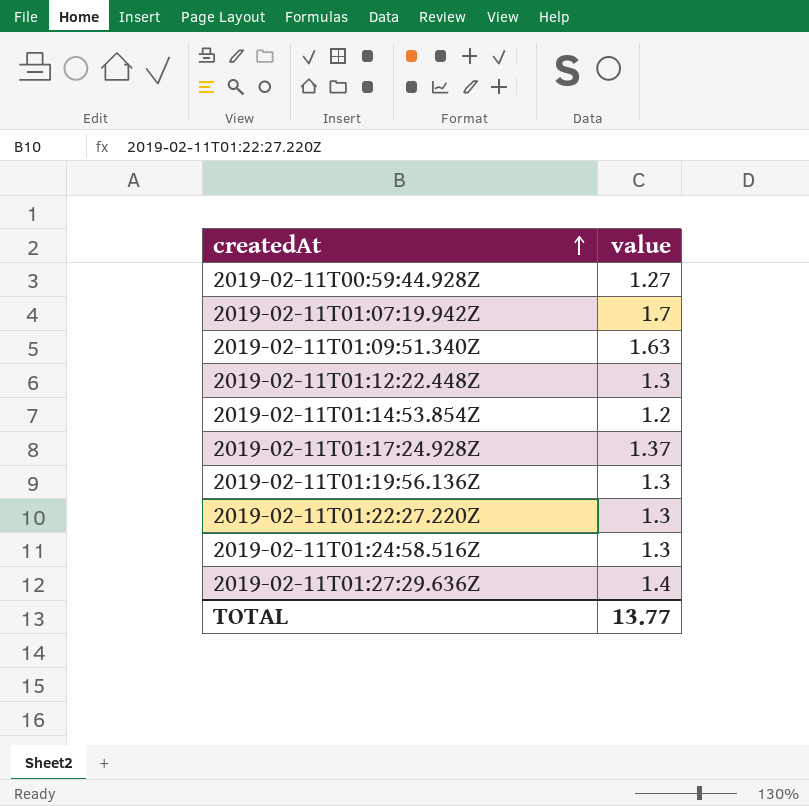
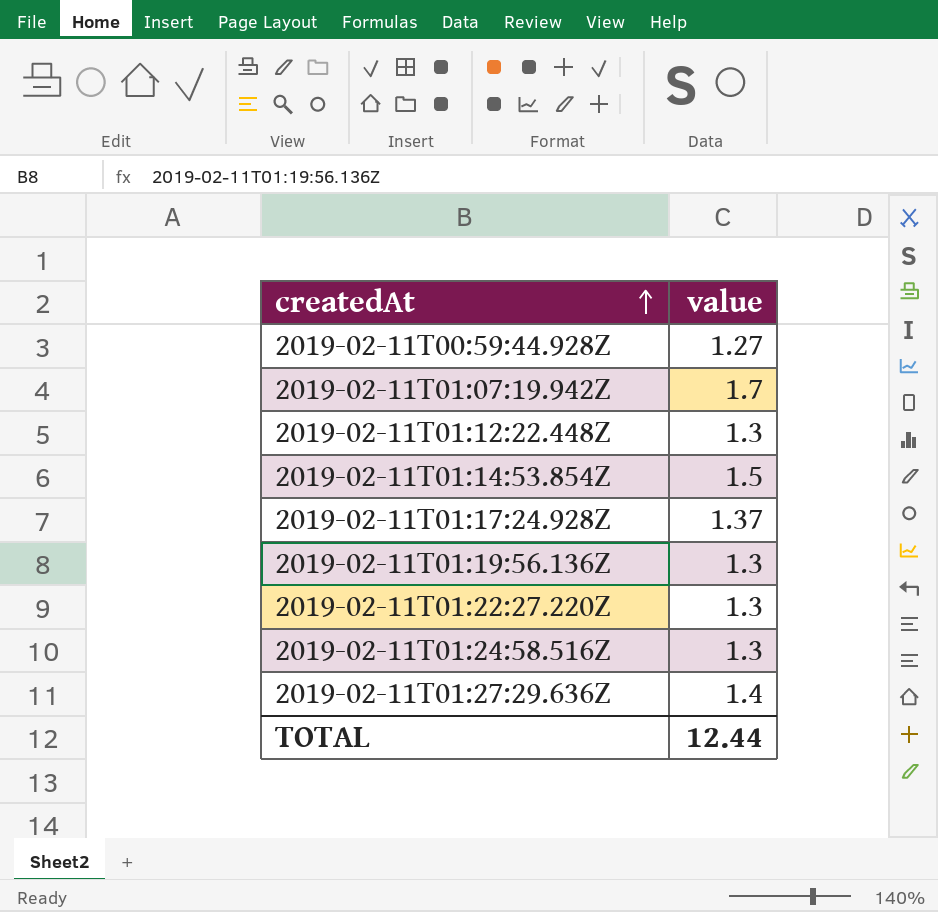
row 2019-02-11T01:09:51.340Z: 1.63 -> none
2019-02-11T01:14:53.854Z | value: 1.2 -> 1.5
TOTAL | value: 13.77 -> 12.44

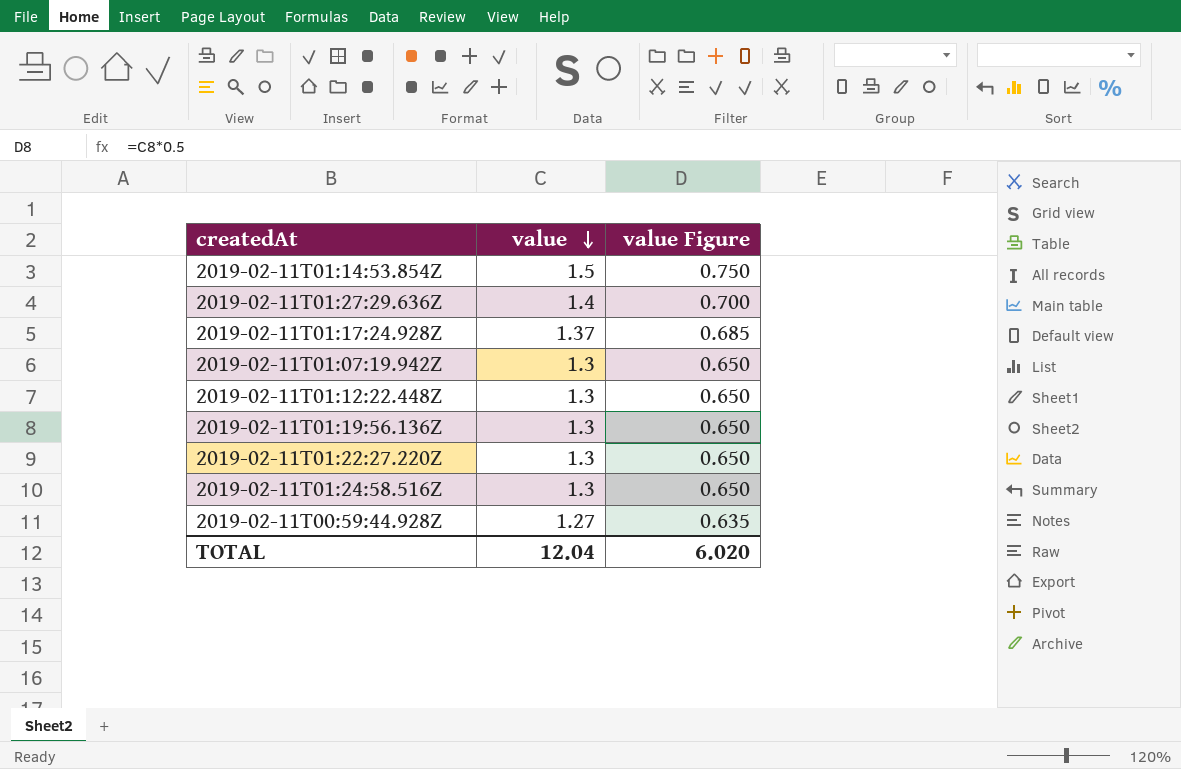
row order: createdAt ascending -> value descending
column value Figure | formula: none -> [value] * 0.5
2019-02-11T01:07:19.942Z | value: 1.7 -> 1.3
TOTAL | value: 12.44 -> 12.04

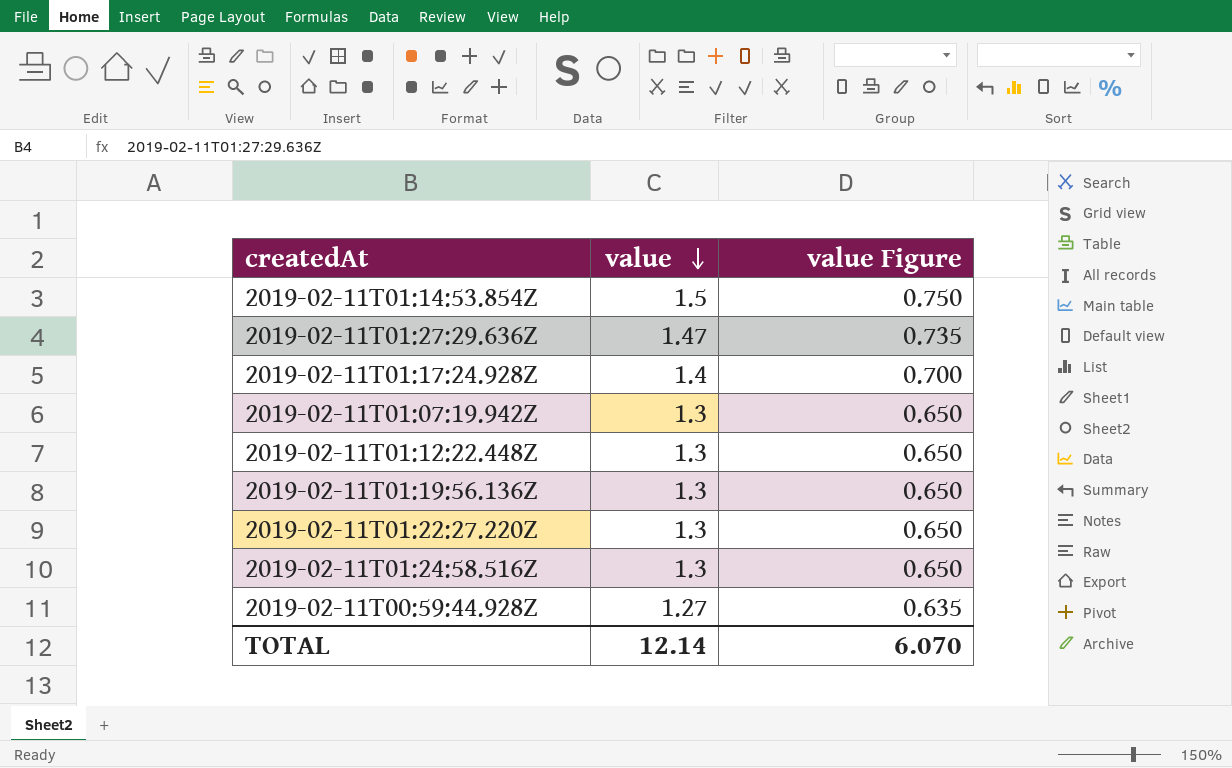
2019-02-11T01:27:29.636Z | value: 1.4 -> 1.47
2019-02-11T01:27:29.636Z | value Figure: 0.700 -> 0.735
2019-02-11T01:17:24.928Z | value: 1.37 -> 1.4
2019-02-11T01:17:24.928Z | value Figure: 0.685 -> 0.700
TOTAL | value: 12.04 -> 12.14
TOTAL | value Figure: 6.020 -> 6.070

